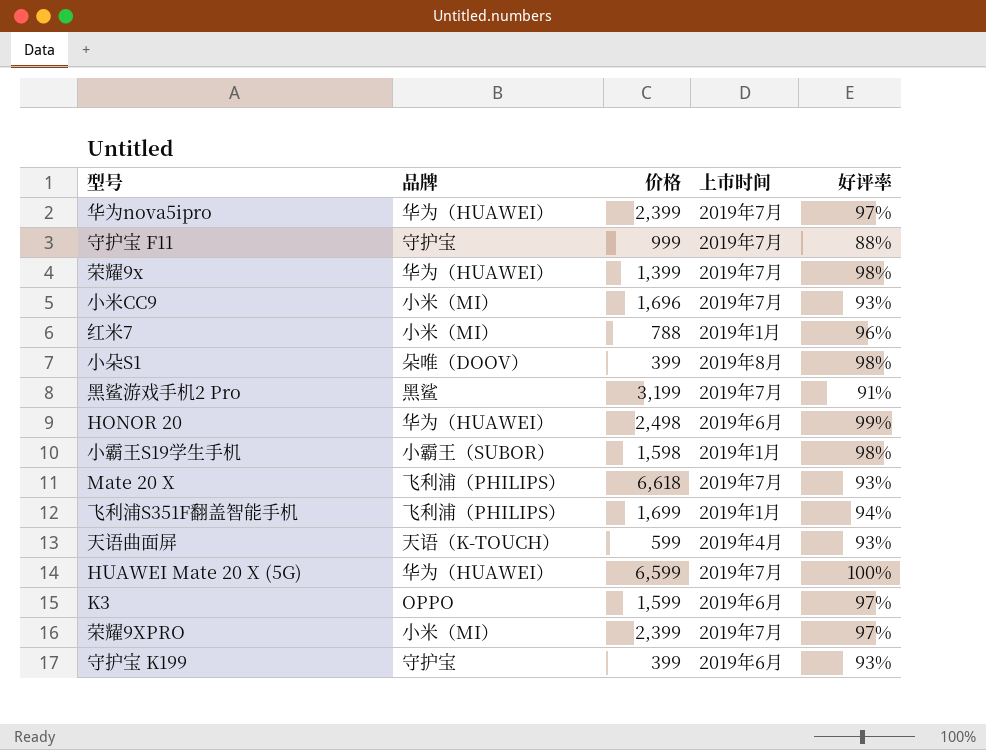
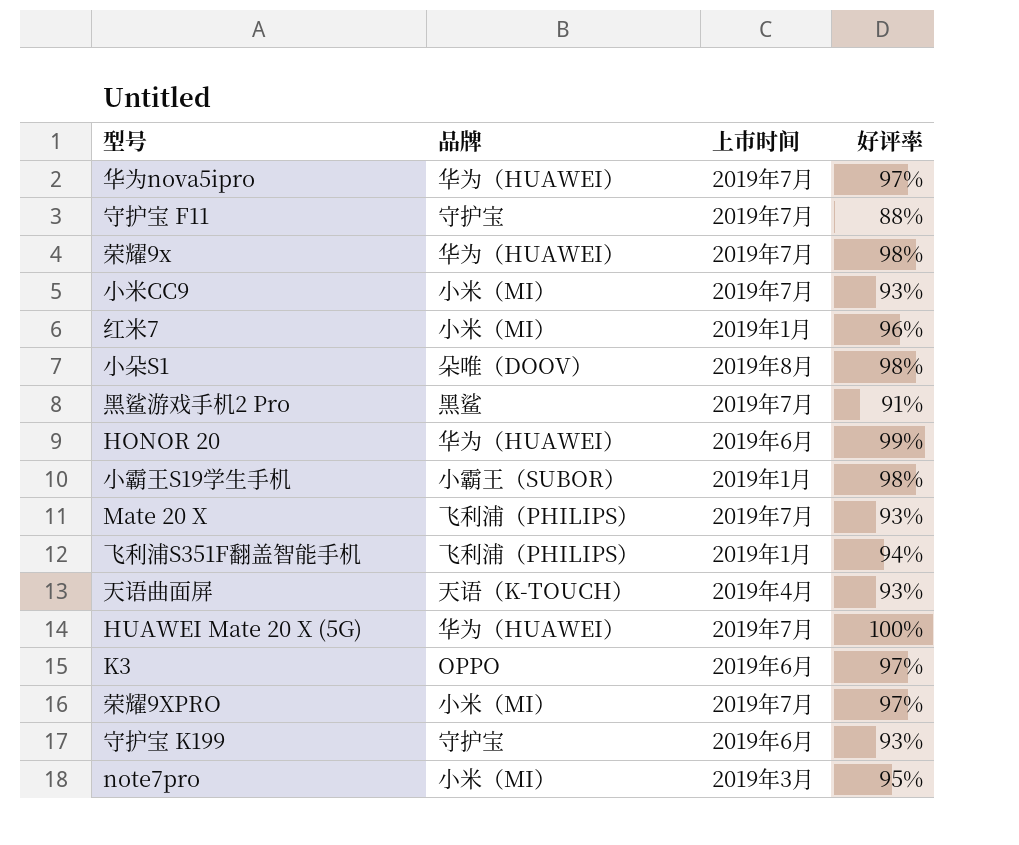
column 价格 | position: 3 -> none
row note7pro: none -> 小米（MI） | 2019年3月 | 95%

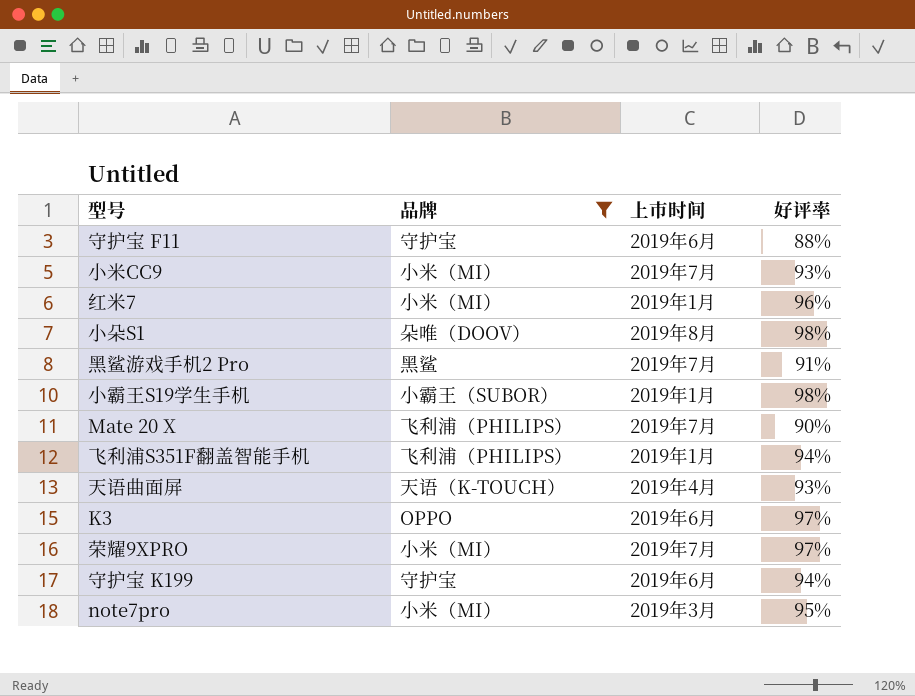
filter: none -> 品牌 != 华为（HUAWEI）
守护宝 F11 | 上市时间: 2019年7月 -> 2019年6月
Mate 20 X | 好评率: 93% -> 90%
守护宝 K199 | 好评率: 93% -> 94%

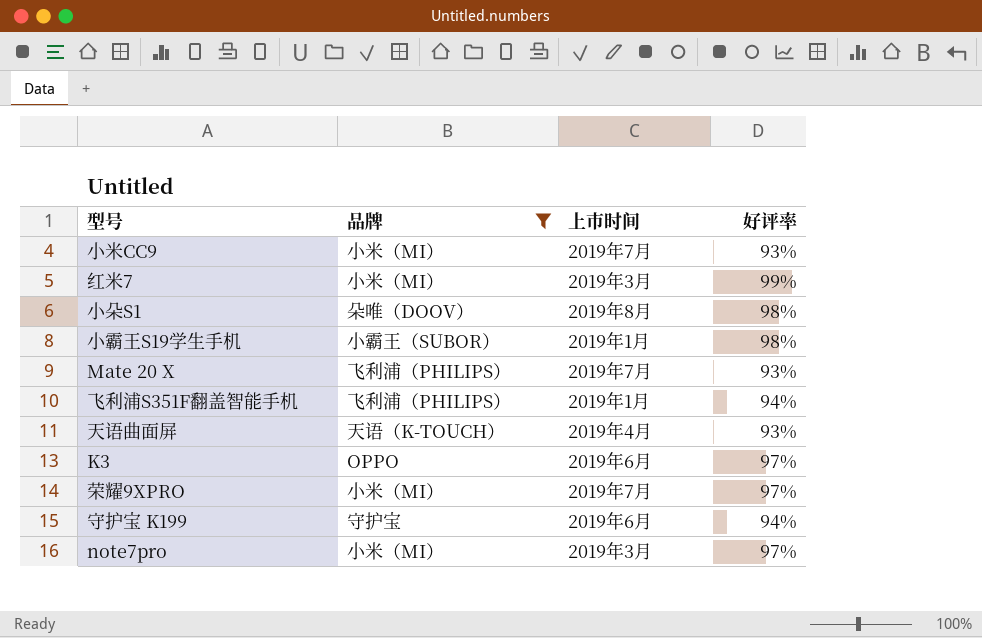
row 守护宝 F11: 守护宝 | 2019年6月 | 88% -> none
row 黑鲨游戏手机2 Pro: 黑鲨 | 2019年7月 | 91% -> none
红米7 | 上市时间: 2019年1月 -> 2019年3月
红米7 | 好评率: 96% -> 99%
Mate 20 X | 好评率: 90% -> 93%
note7pro | 好评率: 95% -> 97%

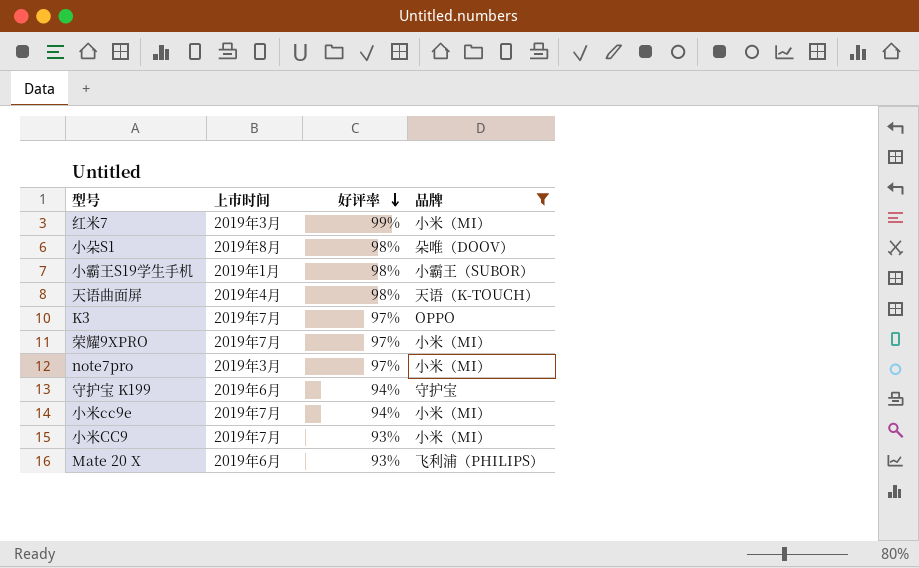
row order: none -> 好评率 descending
column 品牌 | position: 2 -> 4
row 飞利浦S351F翻盖智能手机: 飞利浦（PHILIPS） | 2019年1月 | 94% -> none
天语曲面屏 | 好评率: 93% -> 98%
K3 | 上市时间: 2019年6月 -> 2019年7月
row 小米cc9e: none -> 2019年7月 | 94% | 小米（MI）
Mate 20 X | 上市时间: 2019年7月 -> 2019年6月

